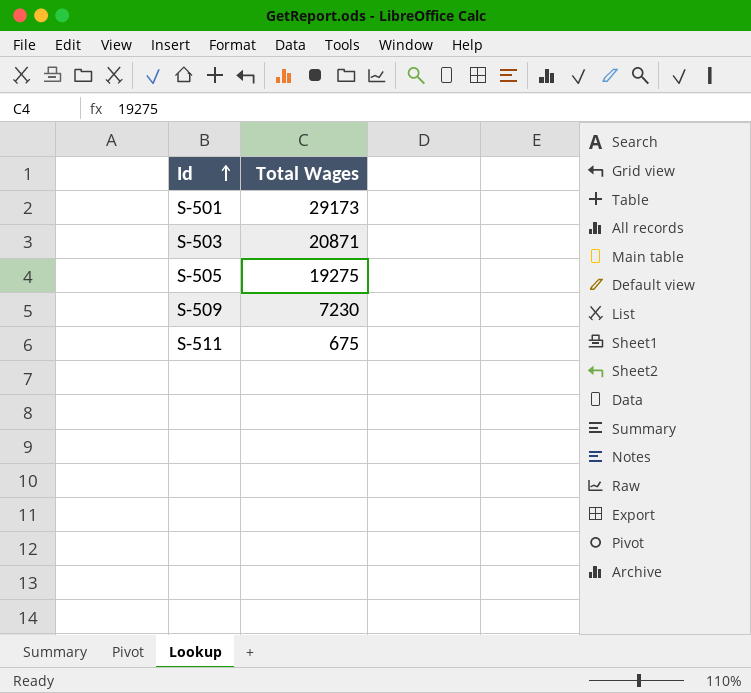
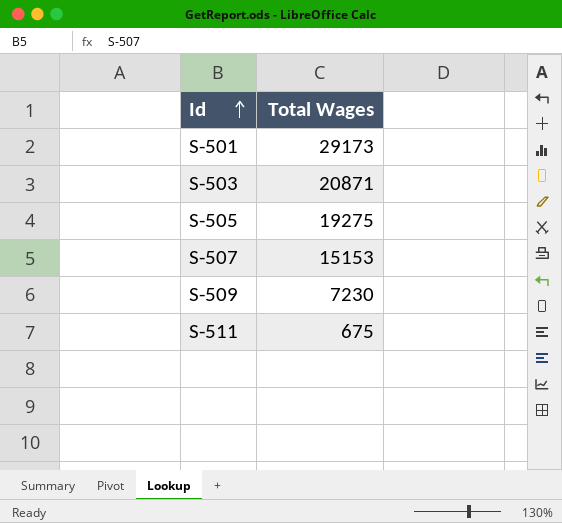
row S-507: none -> 15153

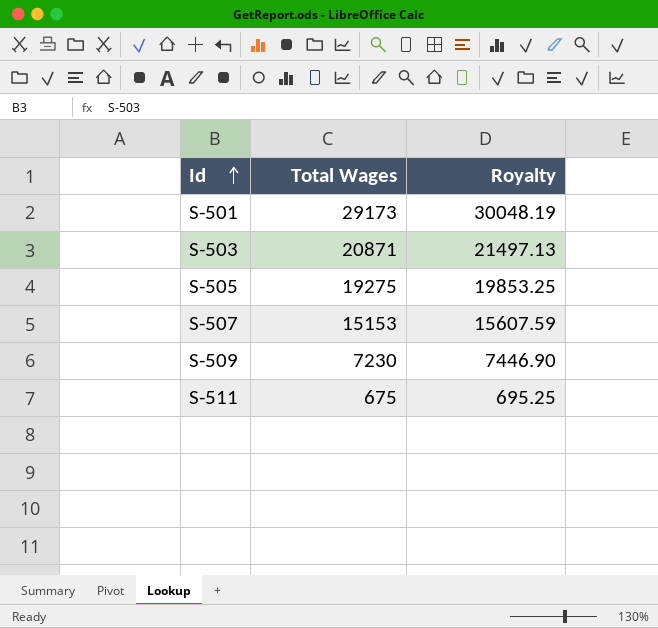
column Royalty | formula: none -> [Total Wages] * 1.03

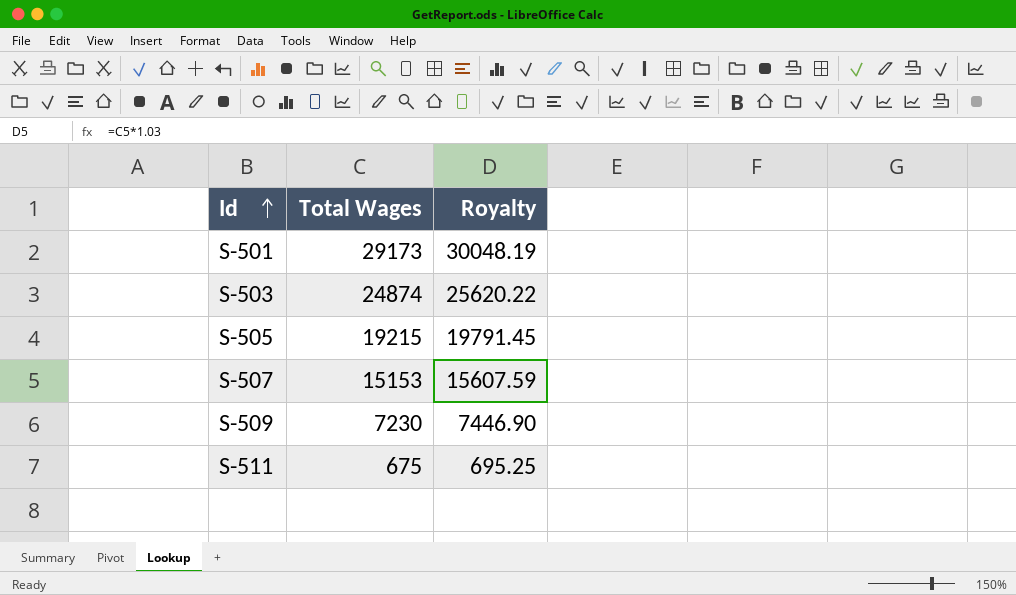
S-503 | Total Wages: 20871 -> 24874
S-503 | Royalty: 21497.13 -> 25620.22
S-505 | Total Wages: 19275 -> 19215
S-505 | Royalty: 19853.25 -> 19791.45

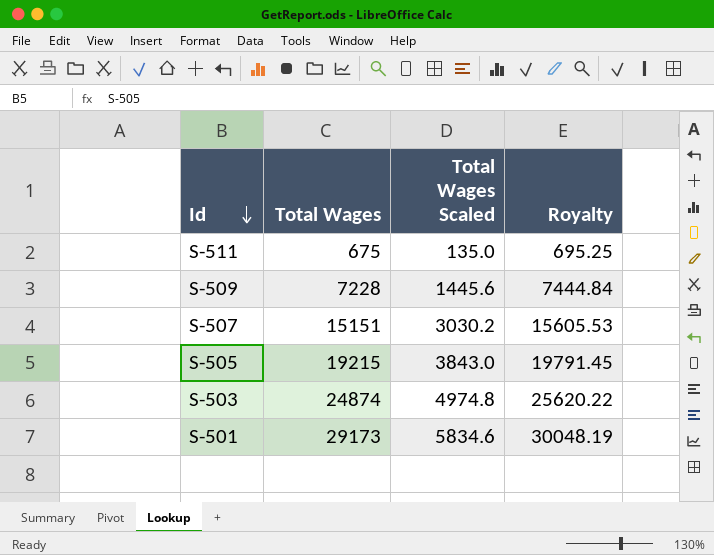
row order: Id ascending -> Id descending
column Total Wages Scaled | formula: none -> [Total Wages] * 0.2
S-509 | Total Wages: 7230 -> 7228
S-509 | Royalty: 7446.90 -> 7444.84
S-507 | Total Wages: 15153 -> 15151
S-507 | Royalty: 15607.59 -> 15605.53

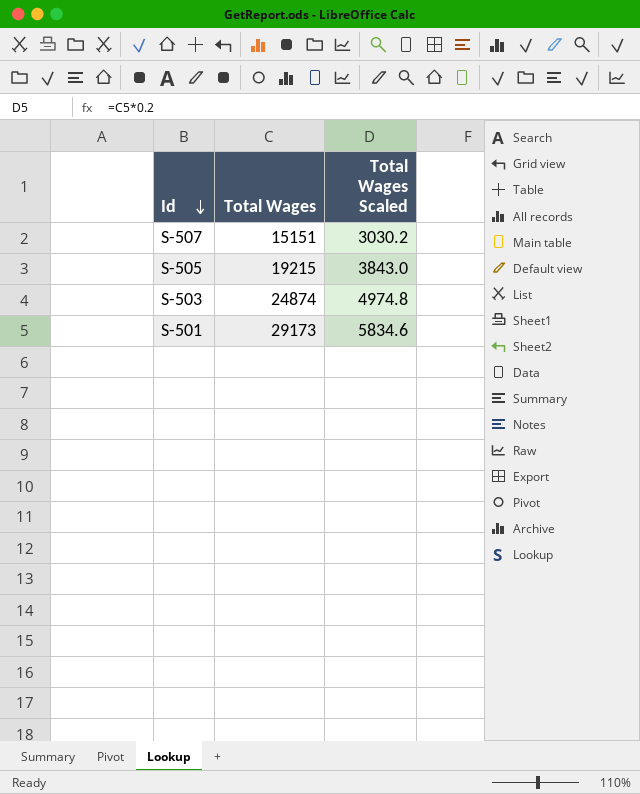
column Royalty | formula: [Total Wages] * 1.03 -> none
row S-511: 675 | 135.0 | 695.25 -> none
row S-509: 7228 | 1445.6 | 7444.84 -> none

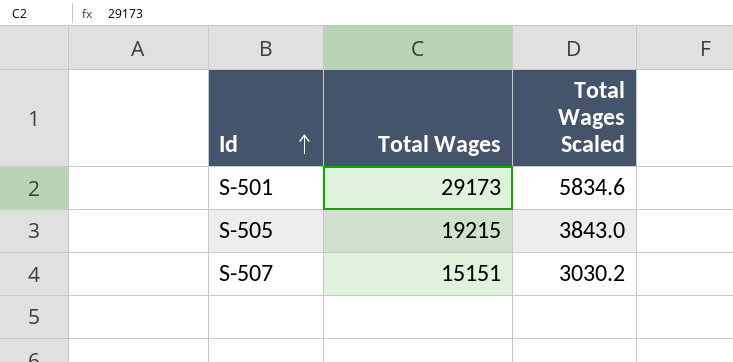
row order: Id descending -> Id ascending
row S-503: 24874 | 4974.8 -> none

